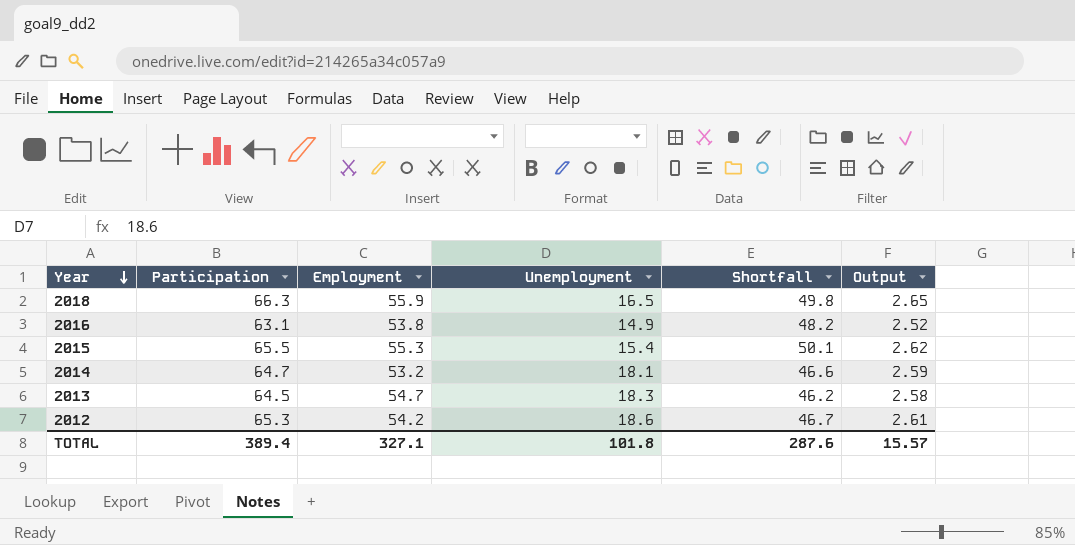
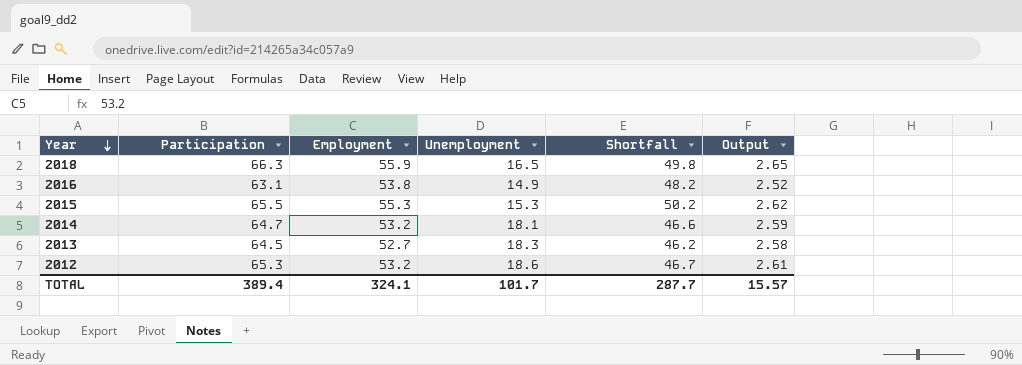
2015 | Unemployment: 15.4 -> 15.3
2015 | Shortfall: 50.1 -> 50.2
2013 | Employment: 54.7 -> 52.7
2012 | Employment: 54.2 -> 53.2
TOTAL | Employment: 327.1 -> 324.1
TOTAL | Unemployment: 101.8 -> 101.7
TOTAL | Shortfall: 287.6 -> 287.7

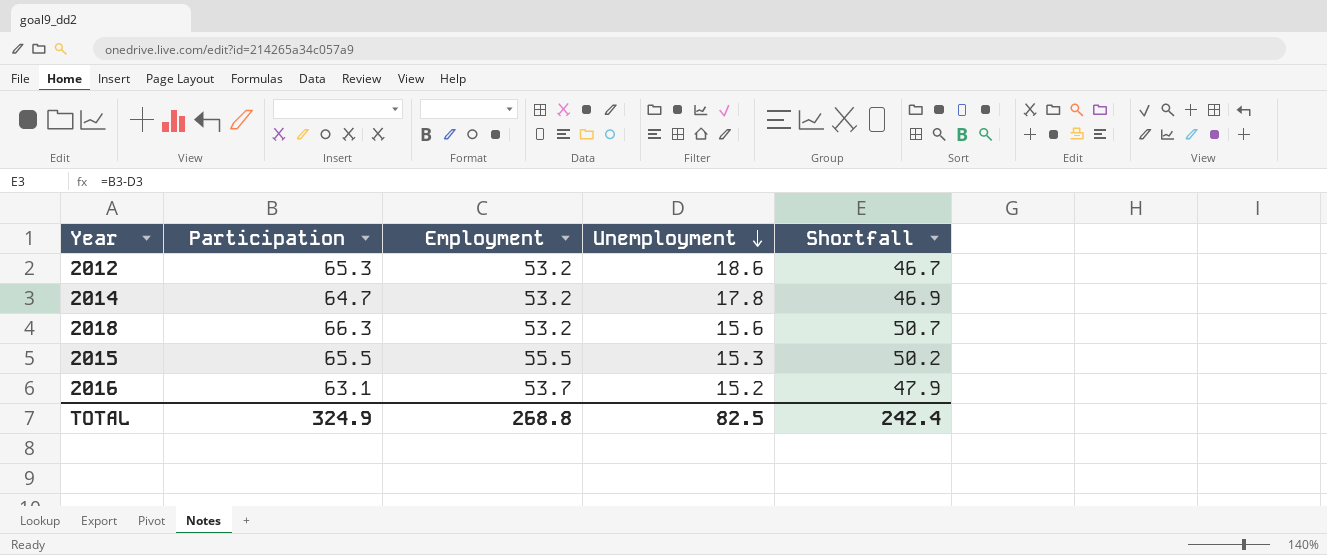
row order: Year descending -> Unemployment descending
column Output | formula: [Participation] * 0.04 -> none
row 2013: 64.5 | 52.7 | 18.3 | 46.2 | 2.58 -> none
2014 | Unemployment: 18.1 -> 17.8
2014 | Shortfall: 46.6 -> 46.9
2018 | Employment: 55.9 -> 53.2
2018 | Unemployment: 16.5 -> 15.6
2018 | Shortfall: 49.8 -> 50.7
2015 | Employment: 55.3 -> 55.5
2016 | Employment: 53.8 -> 53.7
2016 | Unemployment: 14.9 -> 15.2
2016 | Shortfall: 48.2 -> 47.9
TOTAL | Participation: 389.4 -> 324.9
TOTAL | Employment: 324.1 -> 268.8
TOTAL | Unemployment: 101.7 -> 82.5
TOTAL | Shortfall: 287.7 -> 242.4

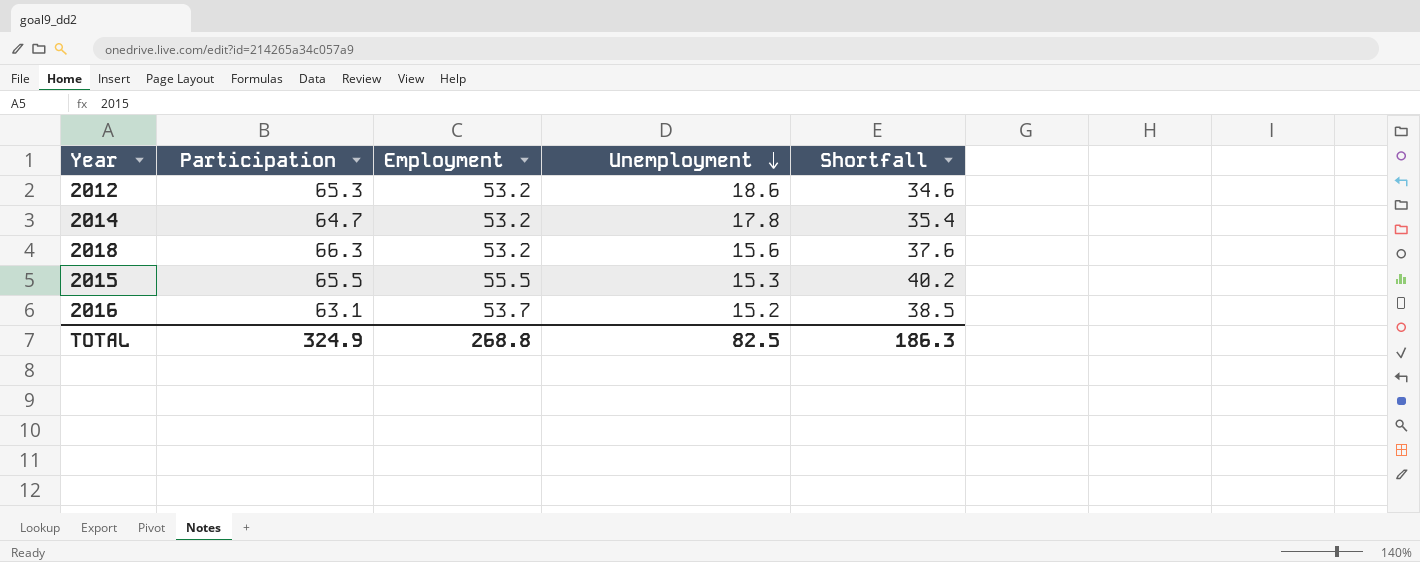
column Shortfall | formula: [Participation] - [Unemployment] -> [Employment] - [Unemployment]
TOTAL | Shortfall: 242.4 -> 186.3

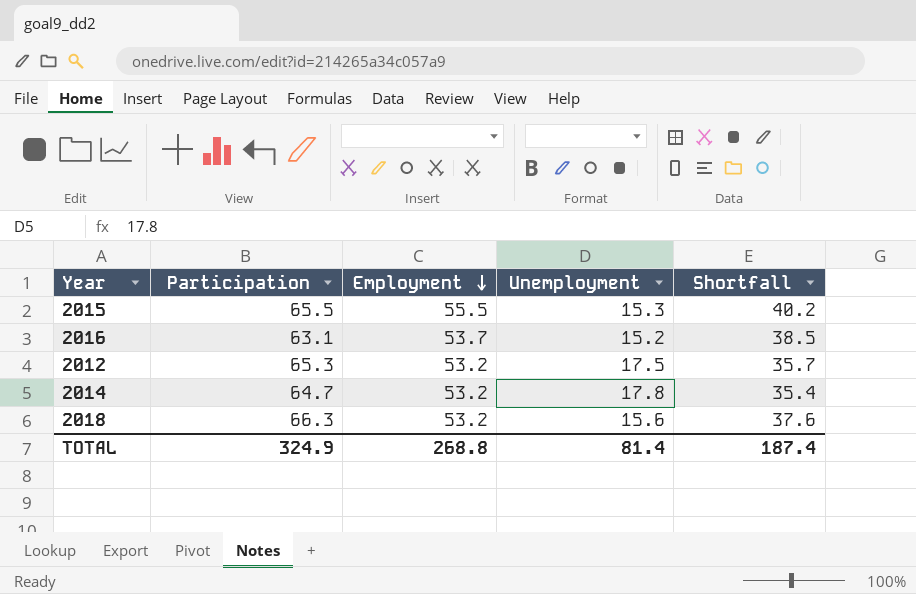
row order: Unemployment descending -> Employment descending
2012 | Unemployment: 18.6 -> 17.5
2012 | Shortfall: 34.6 -> 35.7
TOTAL | Unemployment: 82.5 -> 81.4
TOTAL | Shortfall: 186.3 -> 187.4

